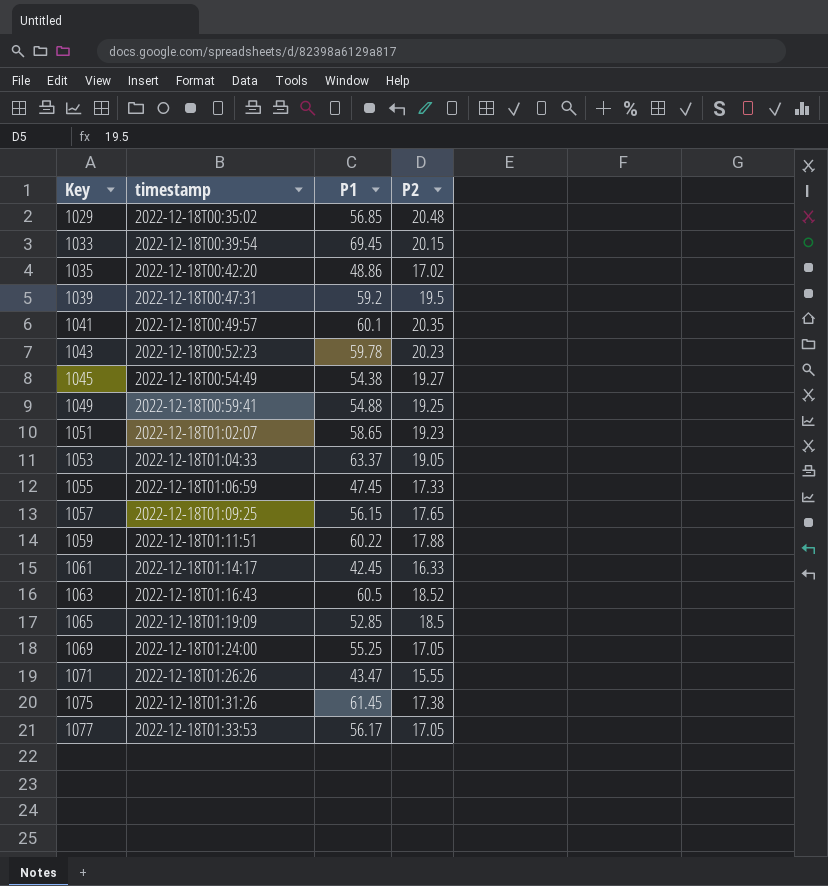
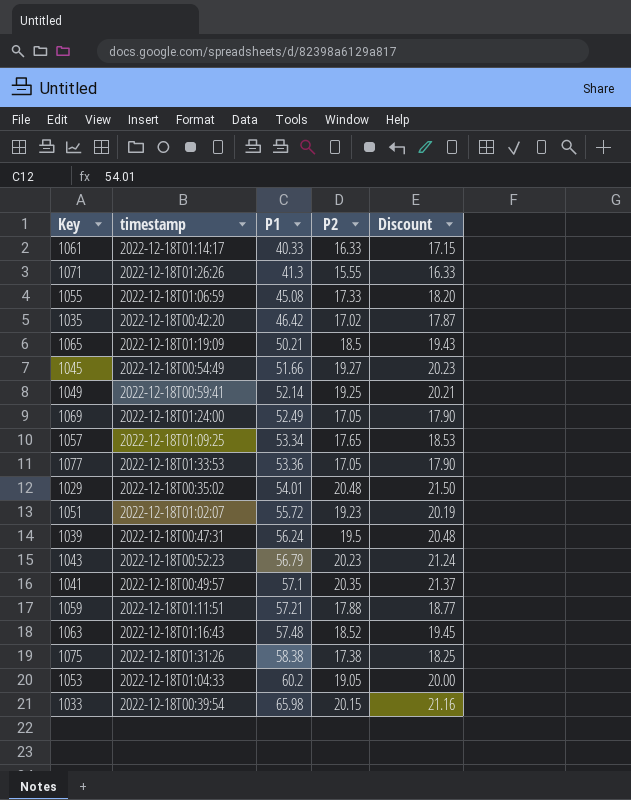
row order: Key ascending -> P1 ascending
column Discount | formula: none -> [P2] * 1.05
1061 | P1: 42.45 -> 40.33
1071 | P1: 43.47 -> 41.3
1055 | P1: 47.45 -> 45.08
1035 | P1: 48.86 -> 46.42
1065 | P1: 52.85 -> 50.21
1045 | P1: 54.38 -> 51.66
1049 | P1: 54.88 -> 52.14
1069 | P1: 55.25 -> 52.49
1057 | P1: 56.15 -> 53.34
1077 | P1: 56.17 -> 53.36
1029 | P1: 56.85 -> 54.01
1051 | P1: 58.65 -> 55.72
1039 | P1: 59.2 -> 56.24
1043 | P1: 59.78 -> 56.79
1041 | P1: 60.1 -> 57.1
1059 | P1: 60.22 -> 57.21
1063 | P1: 60.5 -> 57.48
1075 | P1: 61.45 -> 58.38
1053 | P1: 63.37 -> 60.2
1033 | P1: 69.45 -> 65.98

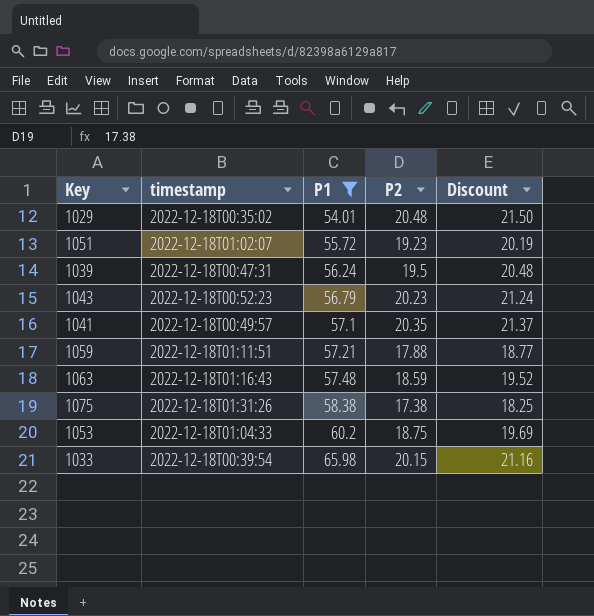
filter: none -> P1 >= 54.01
1063 | P2: 18.52 -> 18.59
1063 | Discount: 19.45 -> 19.52
1053 | P2: 19.05 -> 18.75
1053 | Discount: 20.00 -> 19.69

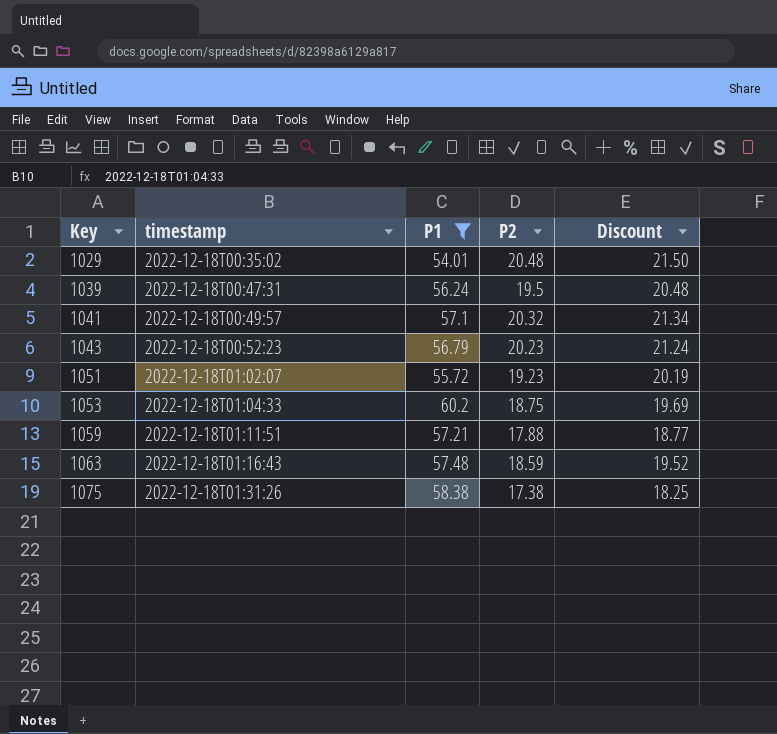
row order: P1 ascending -> Key ascending
row 1033: 2022-12-18T00:39:54 | 65.98 | 20.15 | 21.16 -> none
1041 | P2: 20.35 -> 20.32
1041 | Discount: 21.37 -> 21.34

